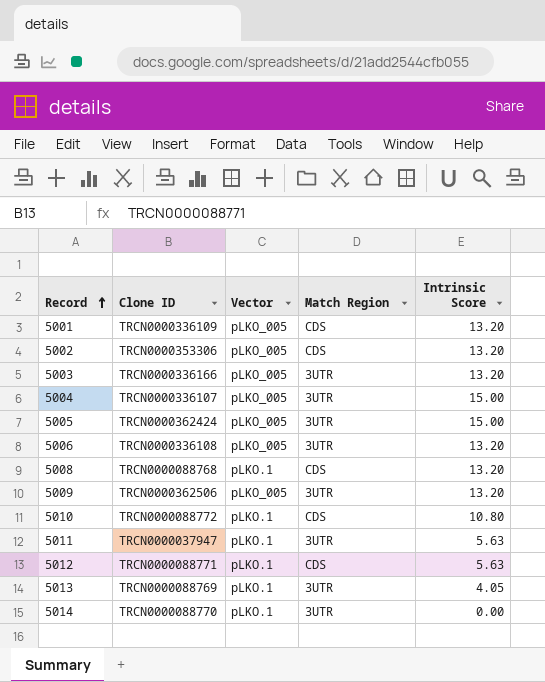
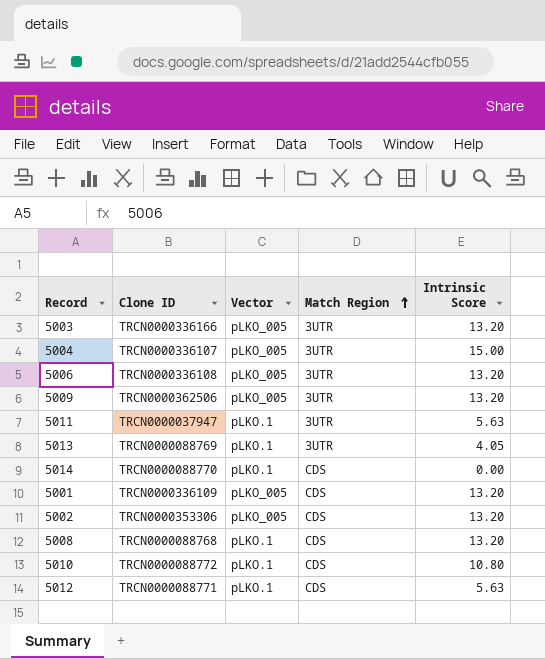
row order: Record ascending -> Match Region ascending
row 5005: TRCN0000362424 | pLKO_005 | 3UTR | 15.00 -> none
5014 | Match Region: 3UTR -> CDS

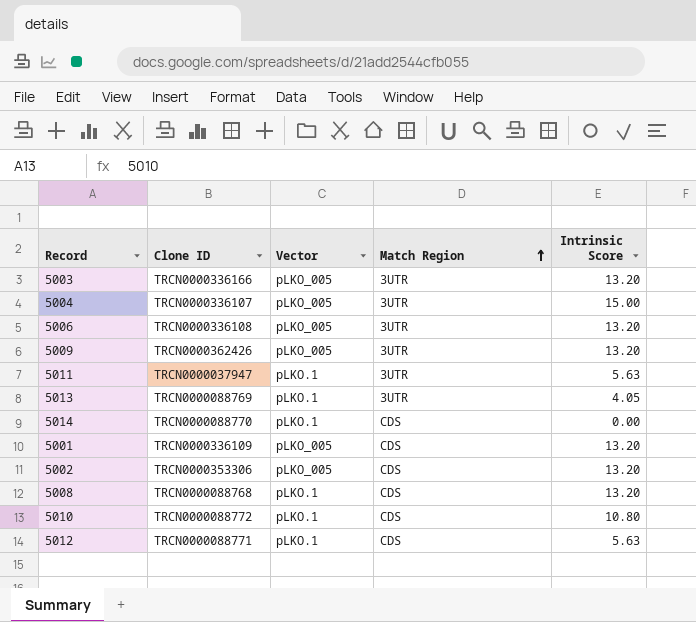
5009 | Clone ID: TRCN0000362506 -> TRCN0000362426

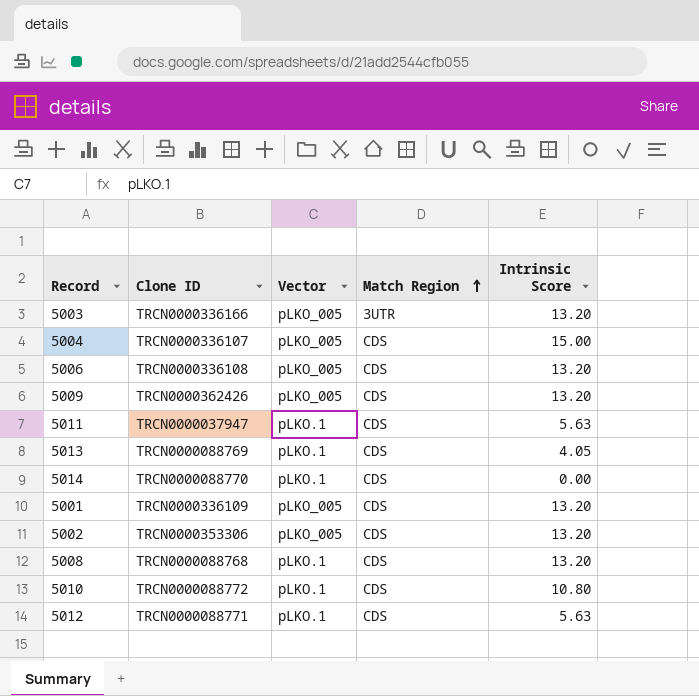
5004 | Match Region: 3UTR -> CDS
5006 | Match Region: 3UTR -> CDS
5009 | Match Region: 3UTR -> CDS
5011 | Match Region: 3UTR -> CDS
5013 | Match Region: 3UTR -> CDS

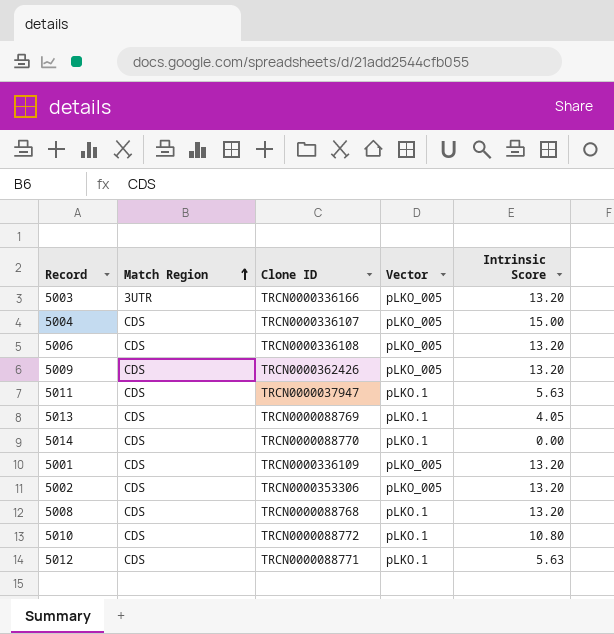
column Match Region | position: 4 -> 2

